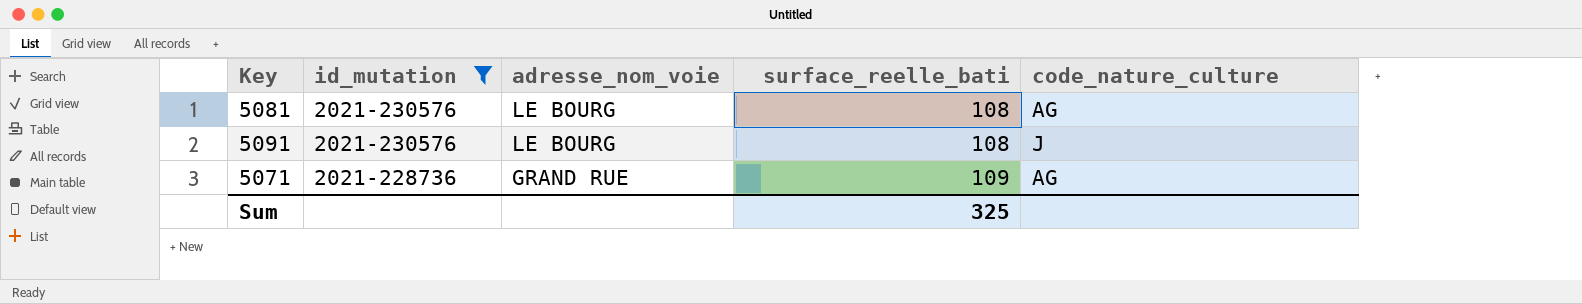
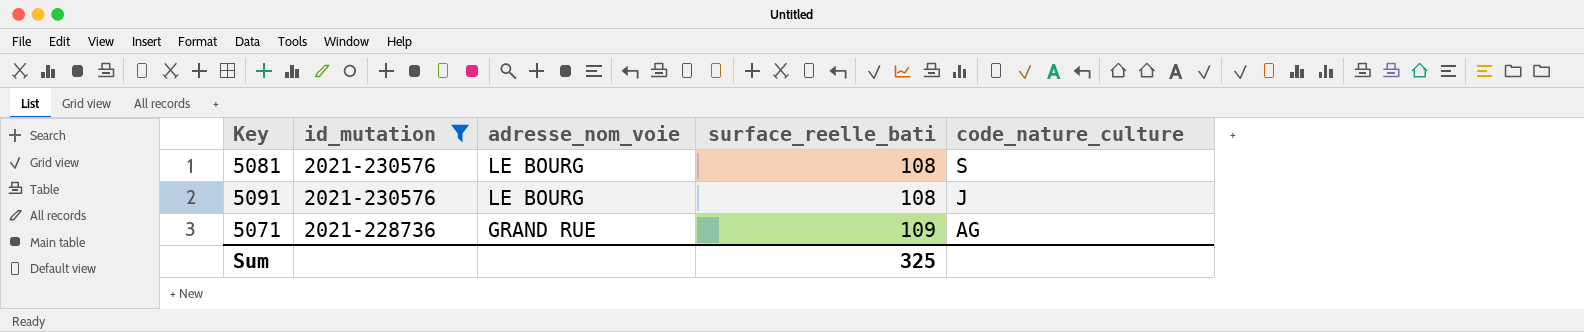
5081 | code_nature_culture: AG -> S

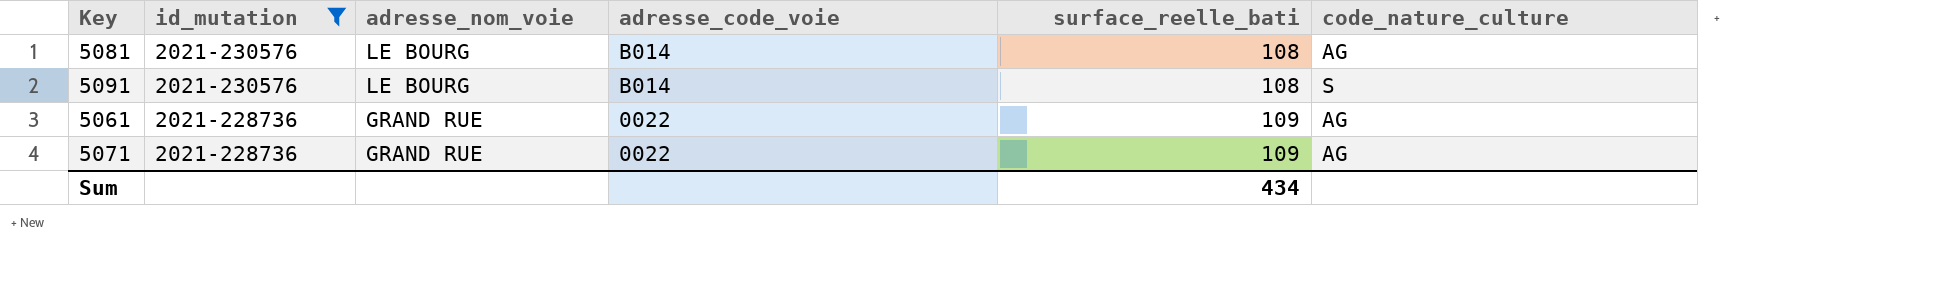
column adresse_code_voie | position: none -> 4
5081 | code_nature_culture: S -> AG
5091 | code_nature_culture: J -> S
row 5061: none -> 2021-228736 | GRAND RUE | 0022 | 109 | AG
Sum | surface_reelle_bati: 325 -> 434

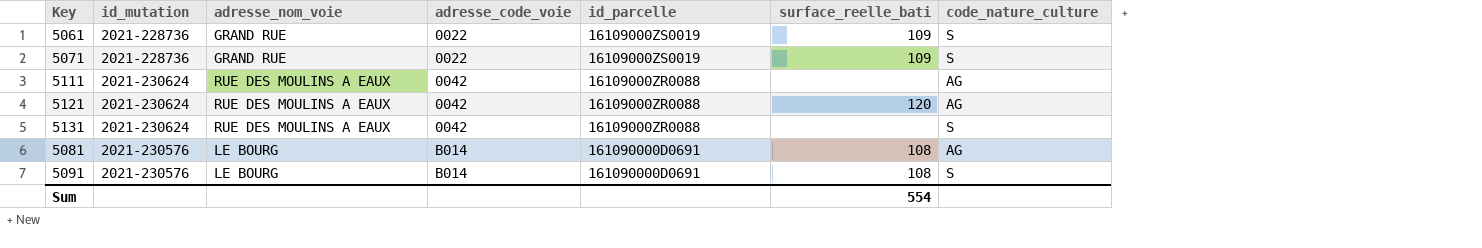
filter: id_mutation != 2021-230624 -> none
row order: id_mutation descending -> adresse_code_voie ascending
column id_parcelle | position: none -> 5
5061 | code_nature_culture: AG -> S
5071 | code_nature_culture: AG -> S
Sum | surface_reelle_bati: 434 -> 554

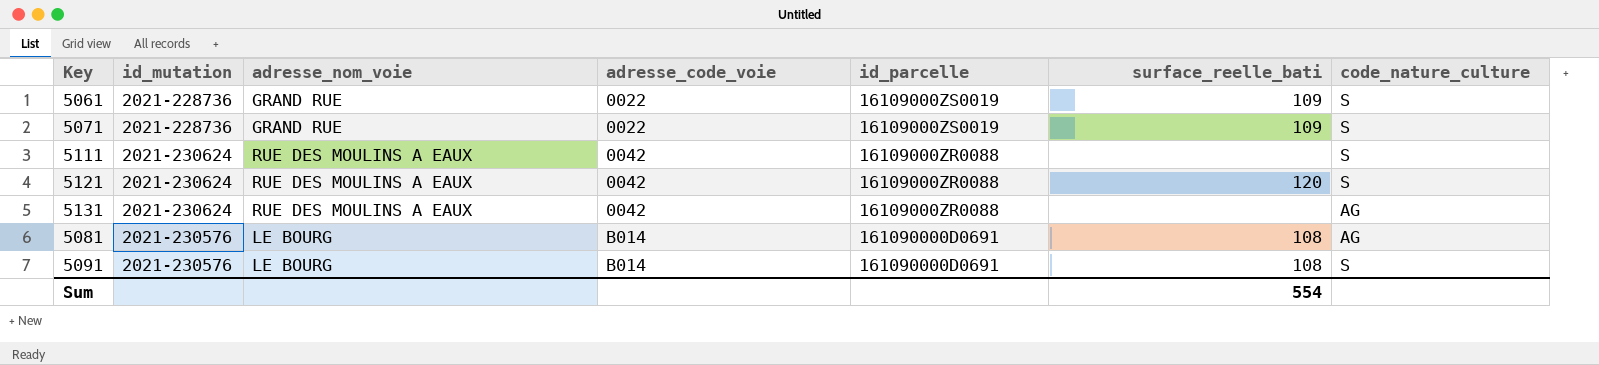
5111 | code_nature_culture: AG -> S
5121 | code_nature_culture: AG -> S
5131 | code_nature_culture: S -> AG

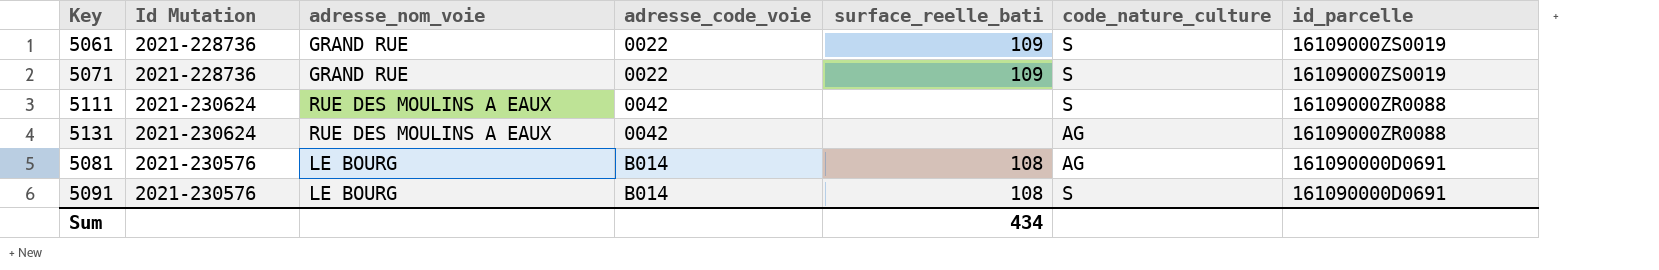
column name: id_mutation -> Id Mutation
column id_parcelle | position: 5 -> 7
row 5121: 2021-230624 | RUE DES MOULINS A EAUX | 0042 | 16109000ZR0088 | 120 | S -> none
Sum | surface_reelle_bati: 554 -> 434

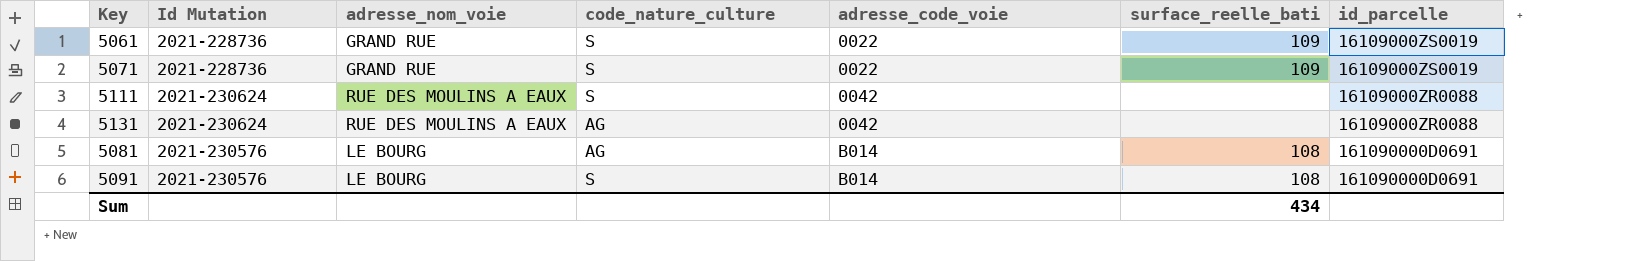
column code_nature_culture | position: 6 -> 4

